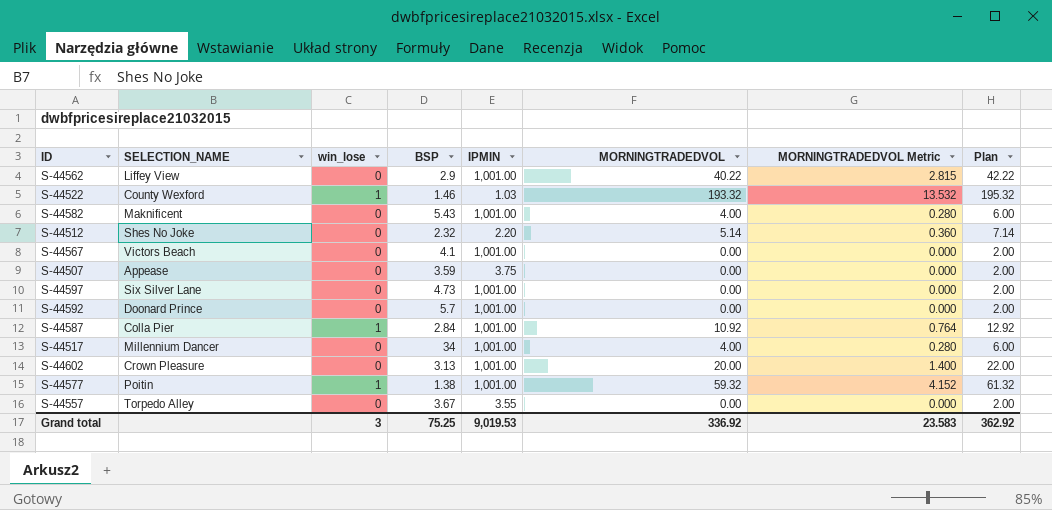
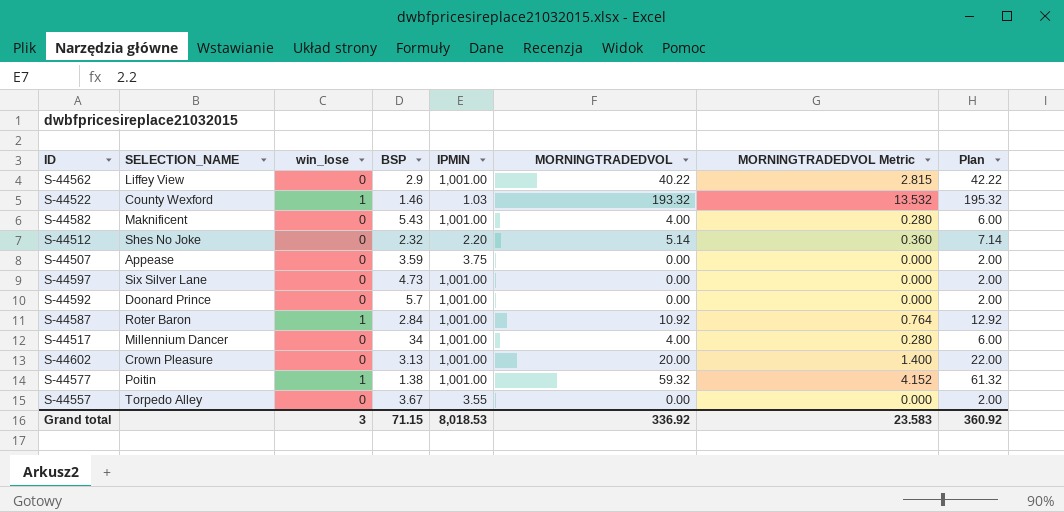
row S-44567: Victors Beach | 0 | 4.1 | 1,001.00 | 0.00 | 0.000 | 2.00 -> none
S-44587 | SELECTION_NAME: Colla Pier -> Roter Baron
Grand total | BSP: 75.25 -> 71.15
Grand total | IPMIN: 9,019.53 -> 8,018.53
Grand total | Plan: 362.92 -> 360.92

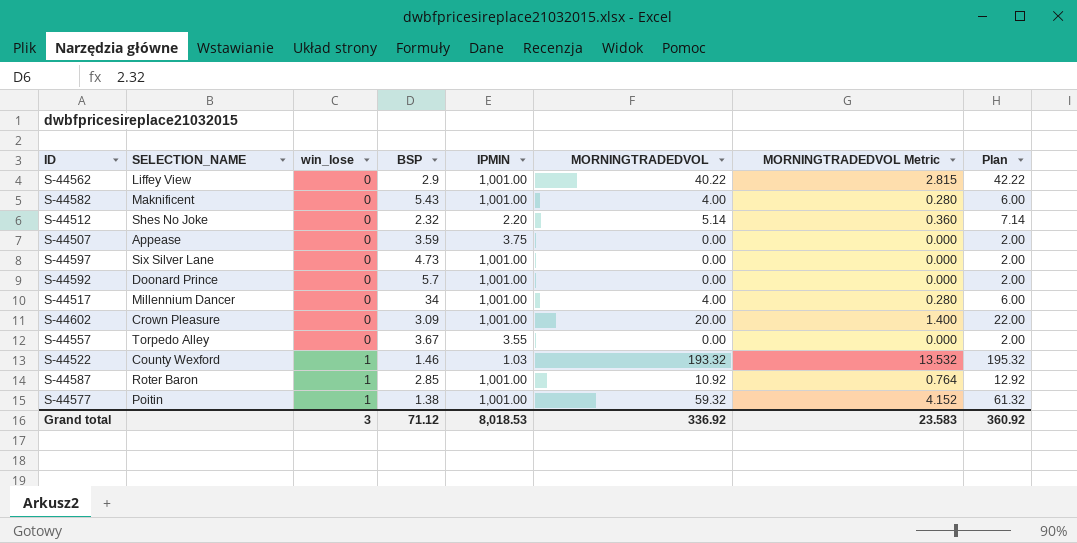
row order: none -> win_lose ascending
S-44602 | BSP: 3.13 -> 3.09
S-44587 | BSP: 2.84 -> 2.85
Grand total | BSP: 71.15 -> 71.12

